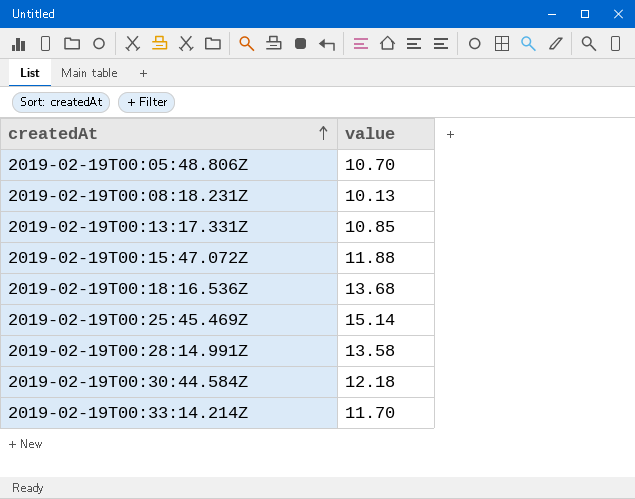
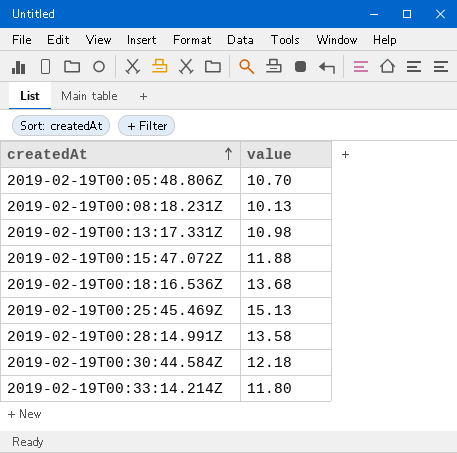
2019-02-19T00:13:17.331Z | value: 10.85 -> 10.98
2019-02-19T00:25:45.469Z | value: 15.14 -> 15.13
2019-02-19T00:33:14.214Z | value: 11.70 -> 11.80

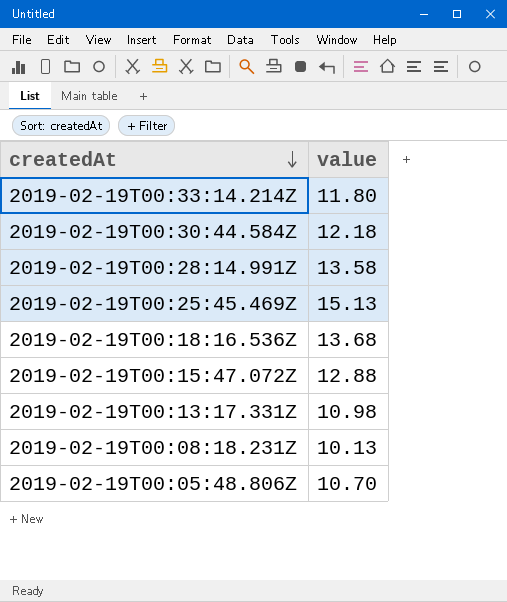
row order: createdAt ascending -> createdAt descending
2019-02-19T00:15:47.072Z | value: 11.88 -> 12.88

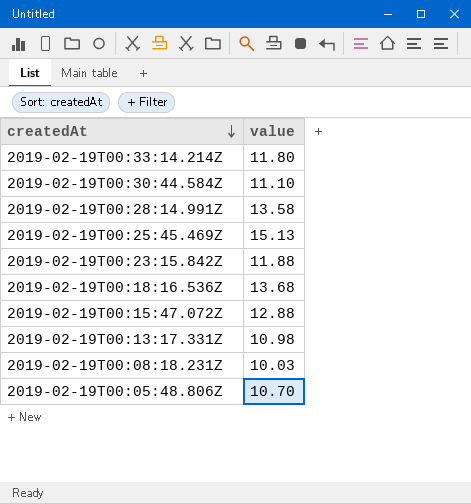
2019-02-19T00:30:44.584Z | value: 12.18 -> 11.10
row 2019-02-19T00:23:15.842Z: none -> 11.88
2019-02-19T00:08:18.231Z | value: 10.13 -> 10.03

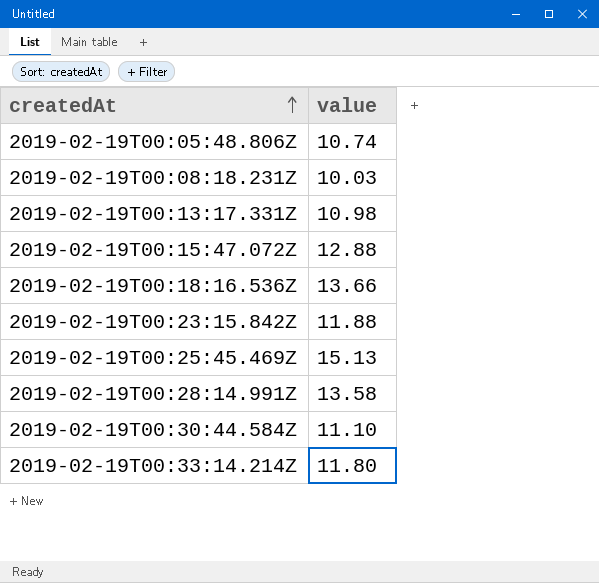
row order: createdAt descending -> createdAt ascending
2019-02-19T00:05:48.806Z | value: 10.70 -> 10.74
2019-02-19T00:18:16.536Z | value: 13.68 -> 13.66

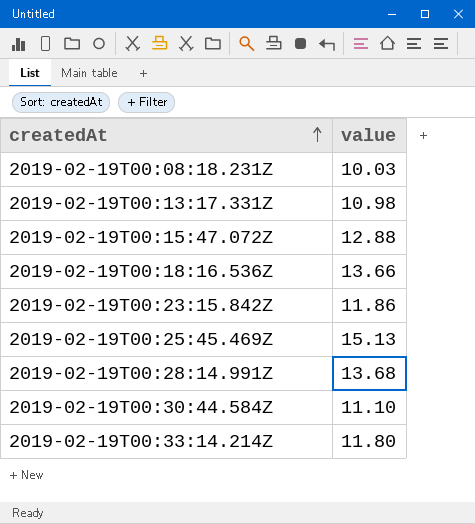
row 2019-02-19T00:05:48.806Z: 10.74 -> none
2019-02-19T00:23:15.842Z | value: 11.88 -> 11.86
2019-02-19T00:28:14.991Z | value: 13.58 -> 13.68

